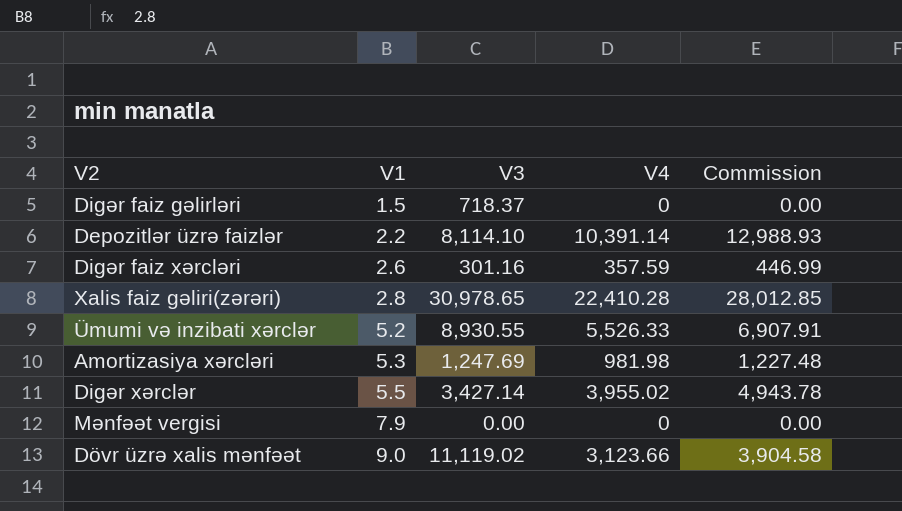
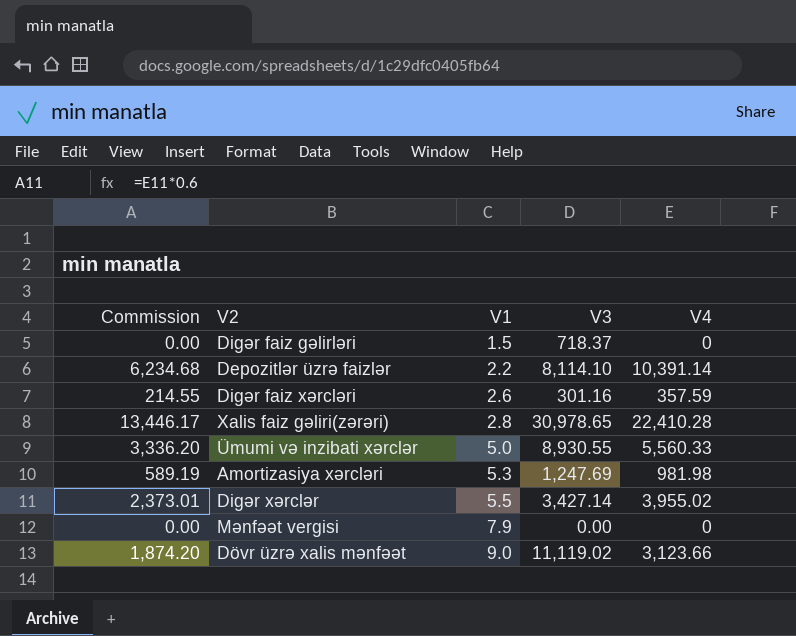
column Commission | formula: [V4] * 1.25 -> [V4] * 0.6
column Commission | position: 5 -> 1
Ümumi və inzibati xərclər | V1: 5.2 -> 5.0
Ümumi və inzibati xərclər | V4: 5,526.33 -> 5,560.33

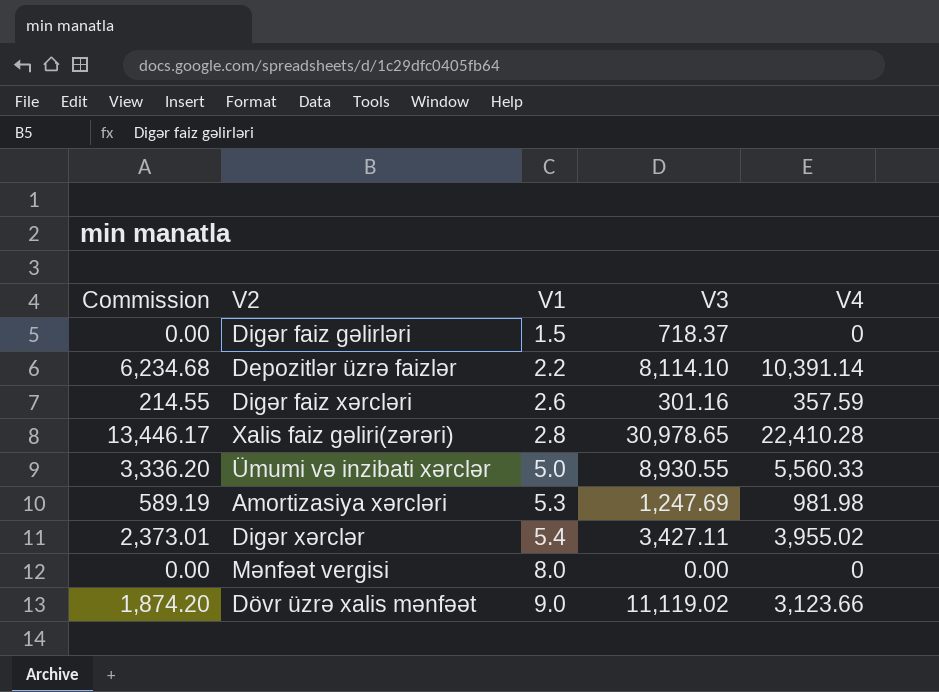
Digər xərclər | V1: 5.5 -> 5.4
Digər xərclər | V3: 3,427.14 -> 3,427.11
Mənfəət vergisi | V1: 7.9 -> 8.0

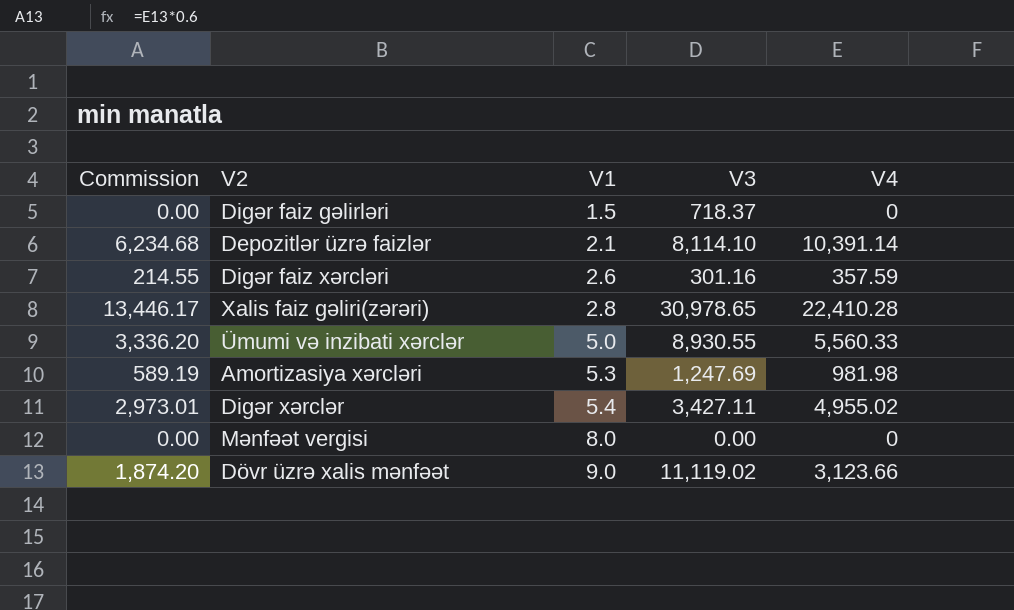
Depozitlər üzrə faizlər | V1: 2.2 -> 2.1
Digər xərclər | Commission: 2,373.01 -> 2,973.01
Digər xərclər | V4: 3,955.02 -> 4,955.02

